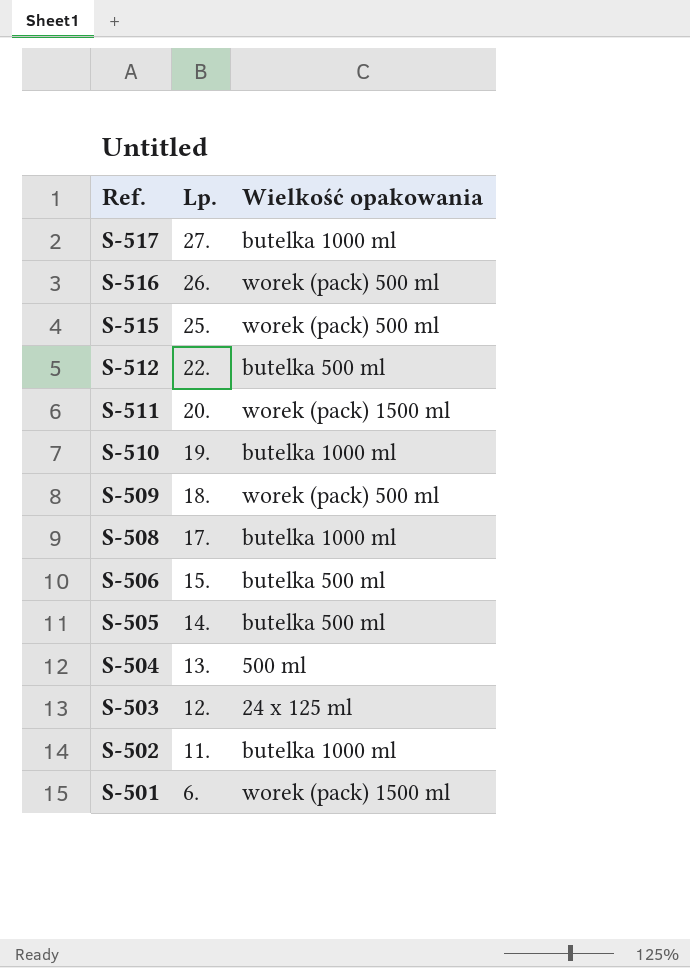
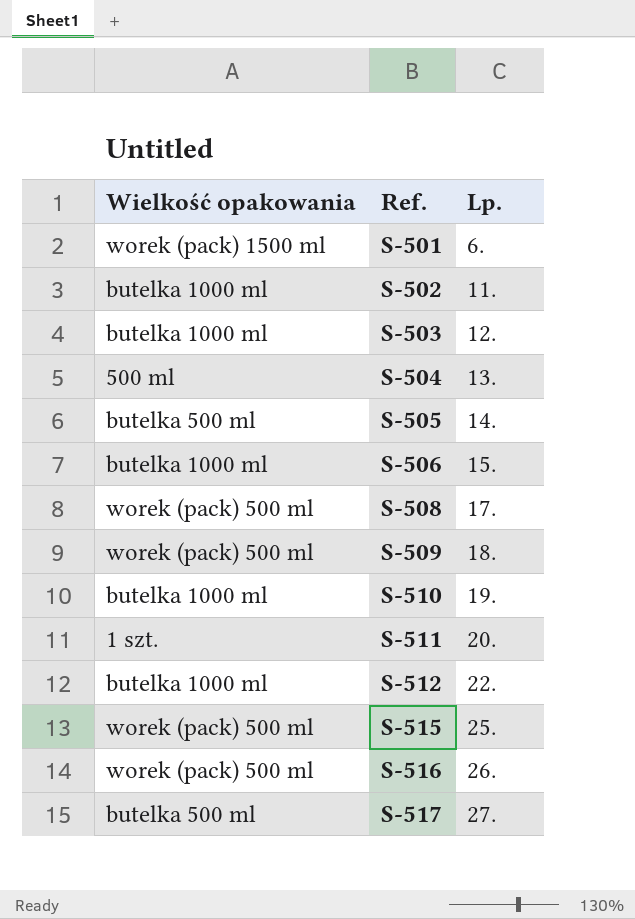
row order: Ref. descending -> Ref. ascending
column Wielkość opakowania | position: 3 -> 1
S-503 | Wielkość opakowania: 24 x 125 ml -> butelka 1000 ml
S-506 | Wielkość opakowania: butelka 500 ml -> butelka 1000 ml
S-508 | Wielkość opakowania: butelka 1000 ml -> worek (pack) 500 ml
S-511 | Wielkość opakowania: worek (pack) 1500 ml -> 1 szt.
S-512 | Wielkość opakowania: butelka 500 ml -> butelka 1000 ml
S-517 | Wielkość opakowania: butelka 1000 ml -> butelka 500 ml

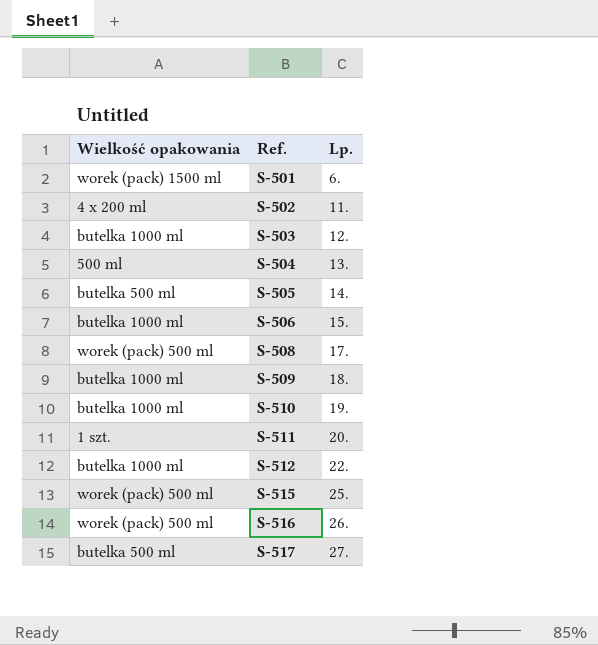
S-502 | Wielkość opakowania: butelka 1000 ml -> 4 x 200 ml
S-509 | Wielkość opakowania: worek (pack) 500 ml -> butelka 1000 ml

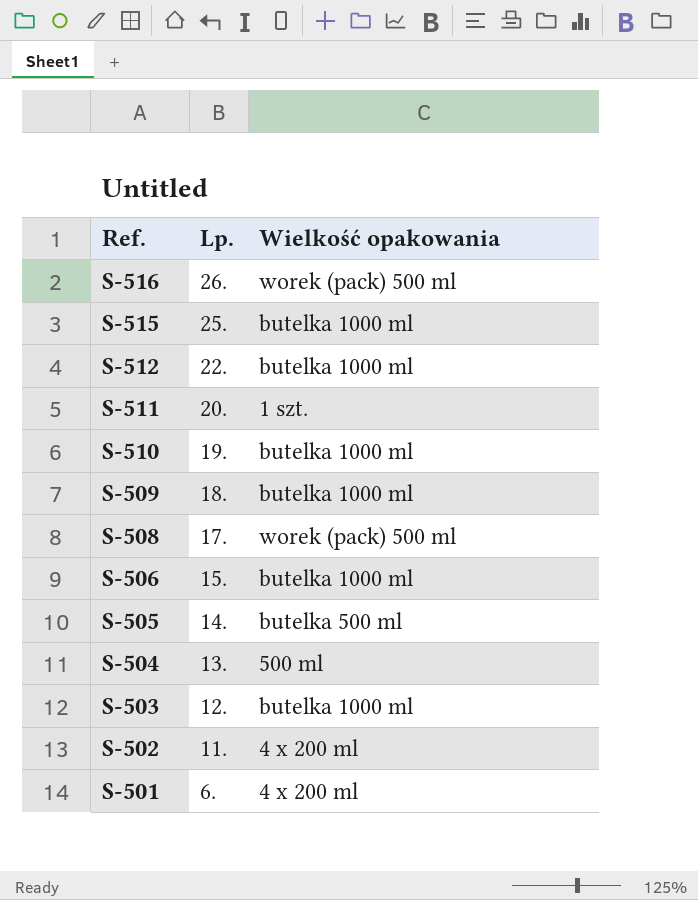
row order: Ref. ascending -> Ref. descending
column Wielkość opakowania | position: 1 -> 3
row S-517: butelka 500 ml | 27. -> none
S-515 | Wielkość opakowania: worek (pack) 500 ml -> butelka 1000 ml
S-501 | Wielkość opakowania: worek (pack) 1500 ml -> 4 x 200 ml

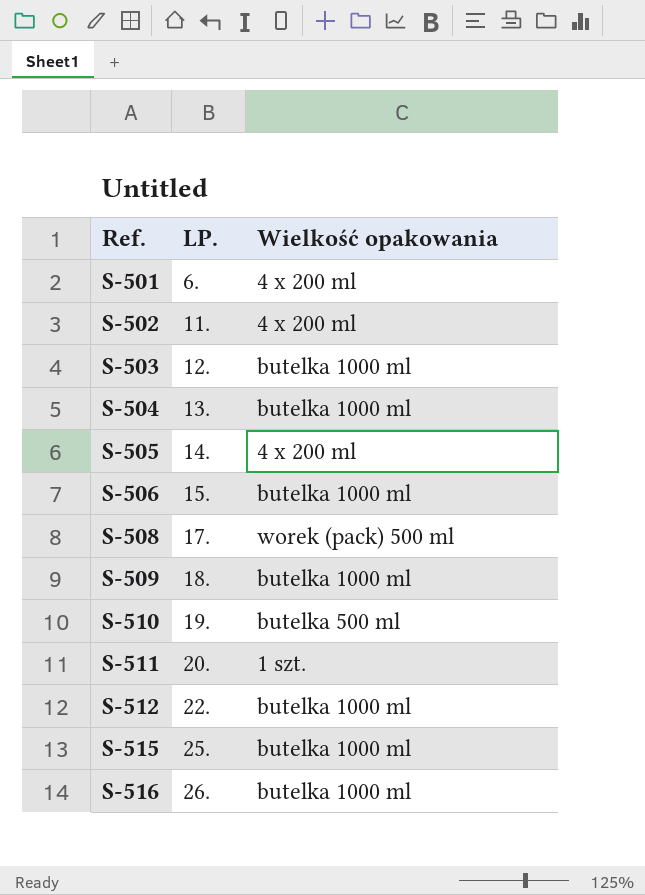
row order: Ref. descending -> Ref. ascending
column name: Lp. -> LP.
S-504 | Wielkość opakowania: 500 ml -> butelka 1000 ml
S-505 | Wielkość opakowania: butelka 500 ml -> 4 x 200 ml
S-510 | Wielkość opakowania: butelka 1000 ml -> butelka 500 ml
S-516 | Wielkość opakowania: worek (pack) 500 ml -> butelka 1000 ml

